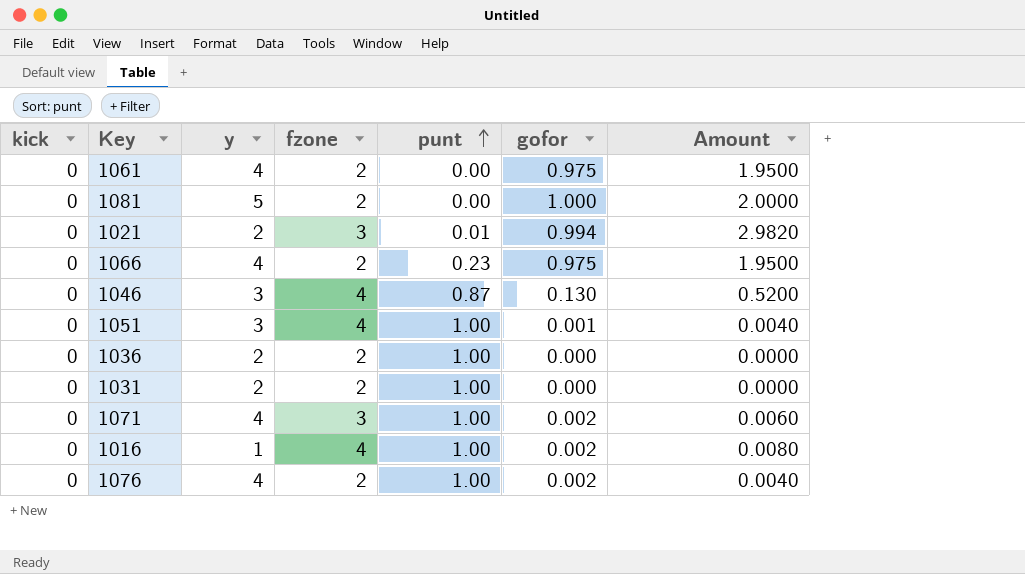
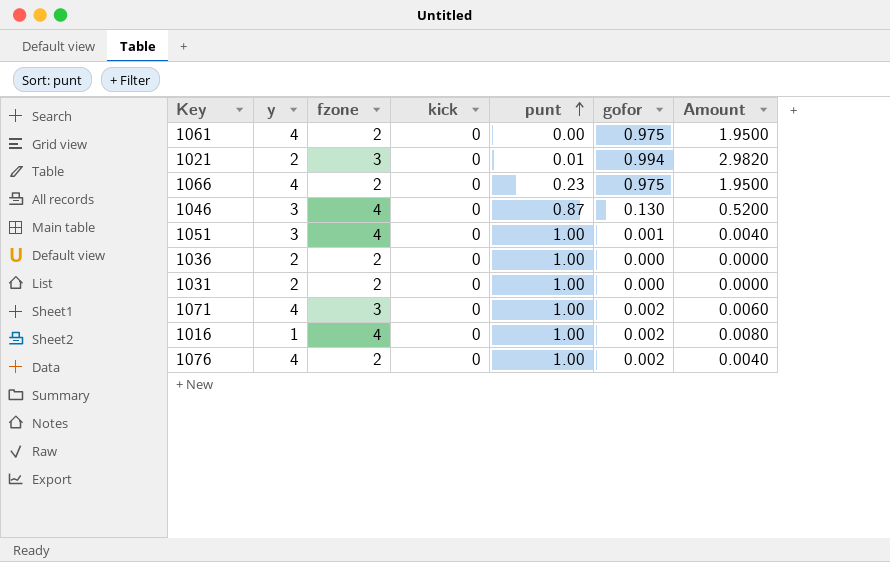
column kick | position: 1 -> 4
row 1081: 0 | 5 | 2 | 0.00 | 1.000 | 2.0000 -> none

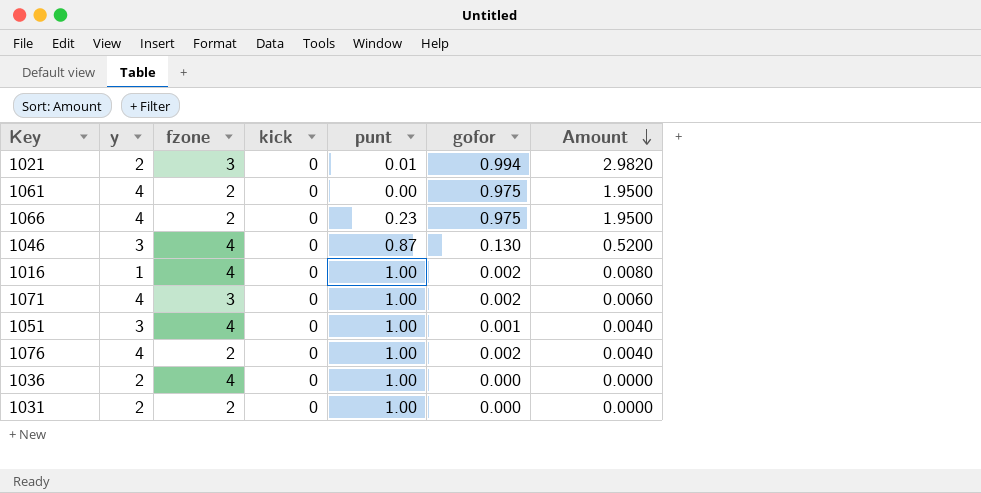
row order: punt ascending -> Amount descending
1036 | fzone: 2 -> 4

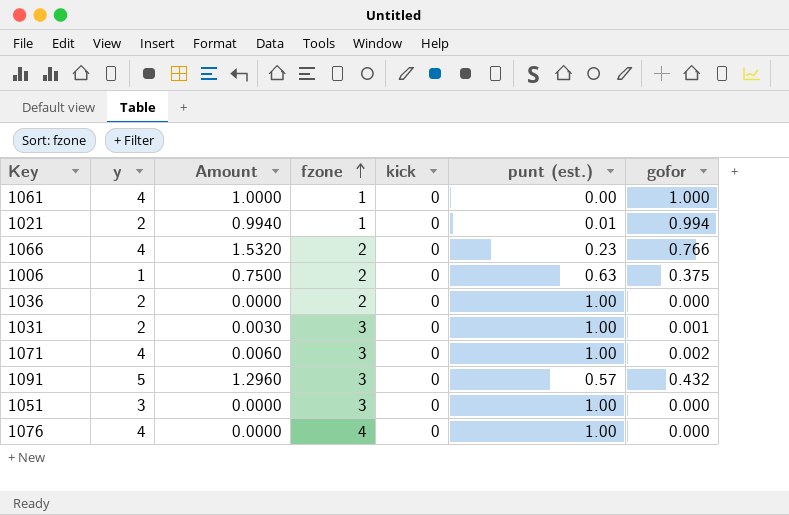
row order: Amount descending -> fzone ascending
column Amount | position: 7 -> 3
column name: punt -> punt (est.)
row 1046: 3 | 4 | 0 | 0.87 | 0.130 | 0.5200 -> none
row 1016: 1 | 4 | 0 | 1.00 | 0.002 | 0.0080 -> none
1061 | Amount: 1.9500 -> 1.0000
1061 | fzone: 2 -> 1
1061 | gofor: 0.975 -> 1.000
1021 | Amount: 2.9820 -> 0.9940
1021 | fzone: 3 -> 1
1066 | Amount: 1.9500 -> 1.5320
1066 | gofor: 0.975 -> 0.766
row 1006: none -> 1 | 0.7500 | 2 | 0 | 0.63 | 0.375
1036 | fzone: 4 -> 2
1031 | Amount: 0.0000 -> 0.0030
1031 | fzone: 2 -> 3
1031 | gofor: 0.000 -> 0.001
row 1091: none -> 5 | 1.2960 | 3 | 0 | 0.57 | 0.432
1051 | Amount: 0.0040 -> 0.0000
1051 | fzone: 4 -> 3
1051 | gofor: 0.001 -> 0.000
1076 | Amount: 0.0040 -> 0.0000
1076 | fzone: 2 -> 4
1076 | gofor: 0.002 -> 0.000

